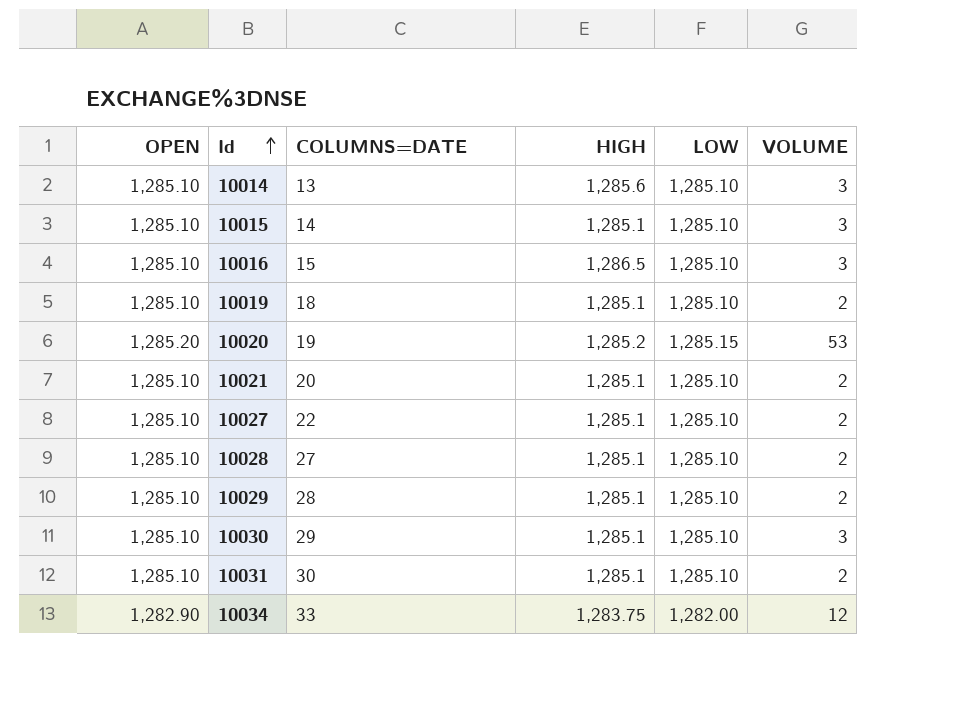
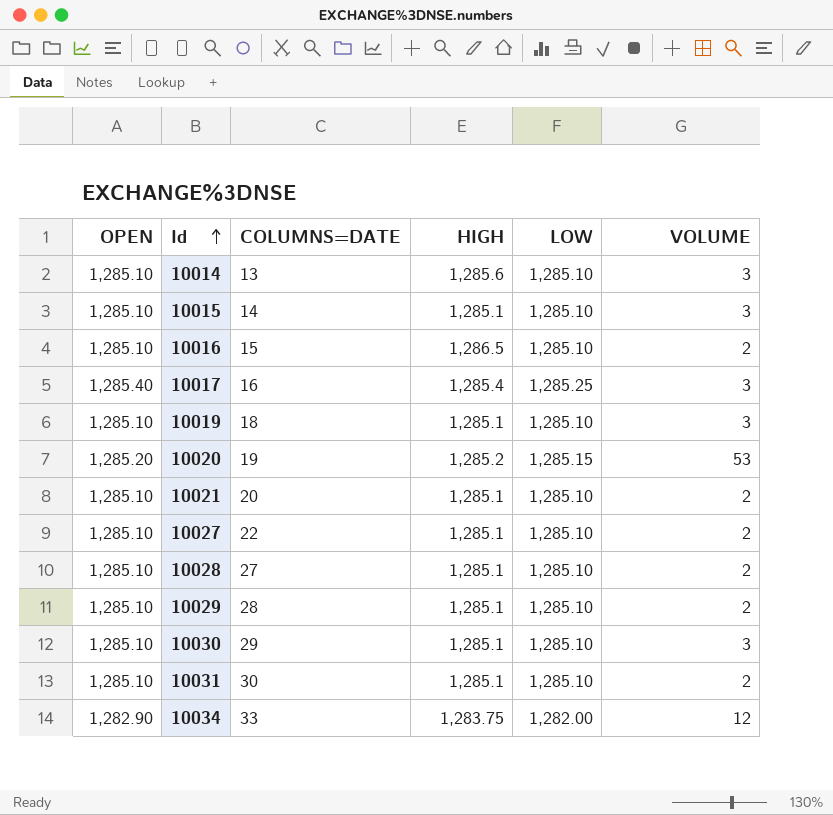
10016 | VOLUME: 3 -> 2
row 10017: none -> 1,285.40 | 16 | 1,285.4 | 1,285.25 | 3
10019 | VOLUME: 2 -> 3

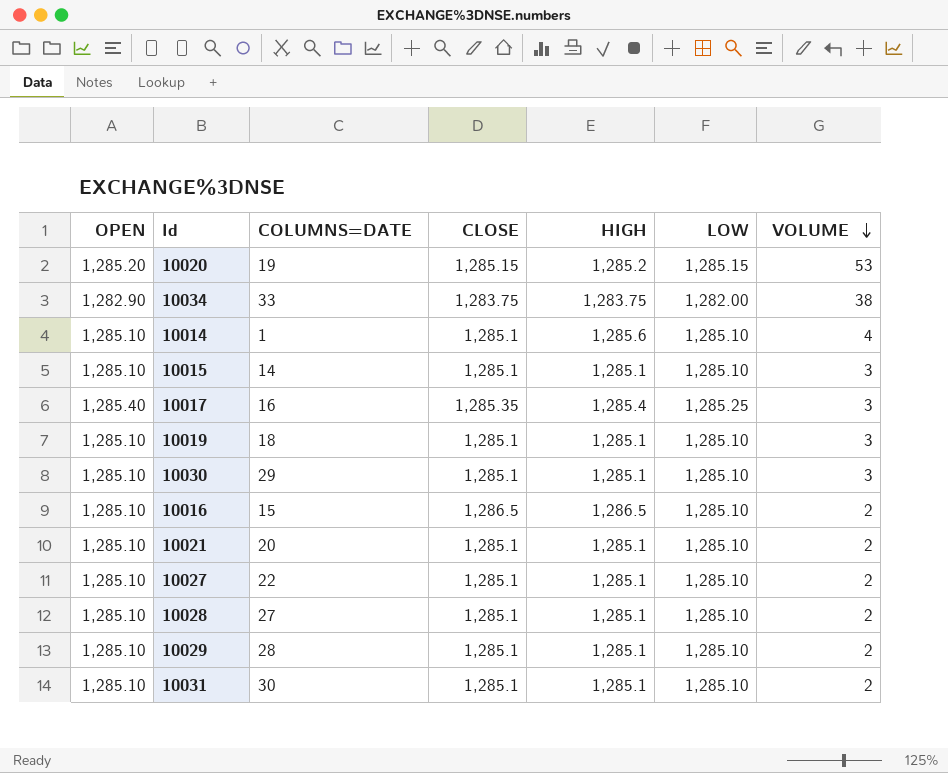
row order: Id ascending -> VOLUME descending
column CLOSE | position: none -> 4
10034 | VOLUME: 12 -> 38
10014 | COLUMNS=DATE: 13 -> 1
10014 | VOLUME: 3 -> 4

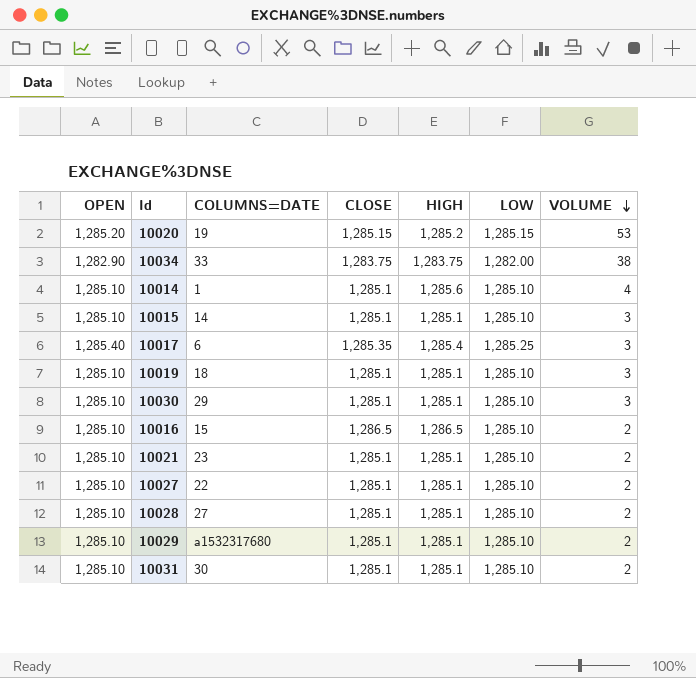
10017 | COLUMNS=DATE: 16 -> 6
10021 | COLUMNS=DATE: 20 -> 23
10029 | COLUMNS=DATE: 28 -> a1532317680

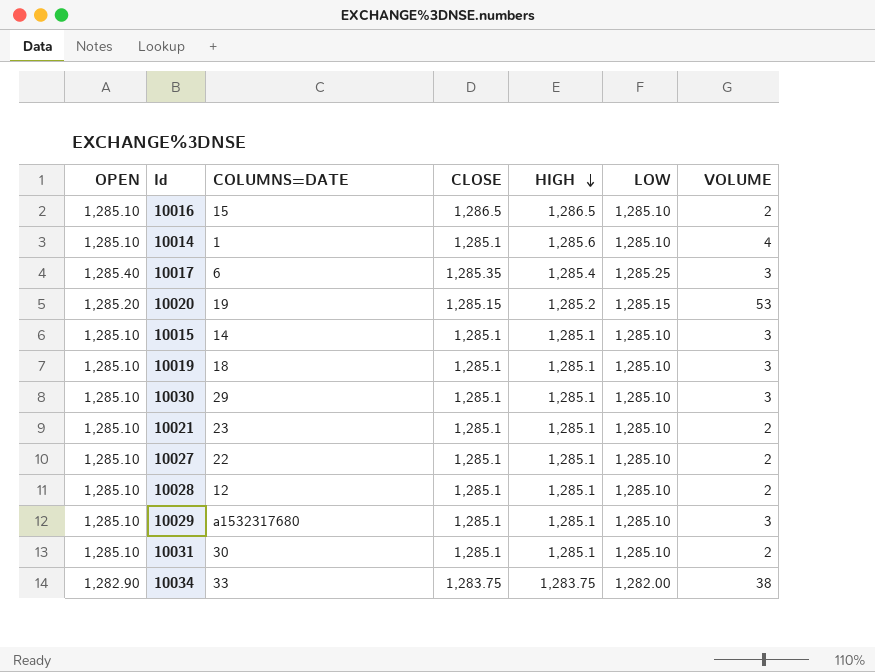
row order: VOLUME descending -> HIGH descending
10028 | COLUMNS=DATE: 27 -> 12
10029 | VOLUME: 2 -> 3

